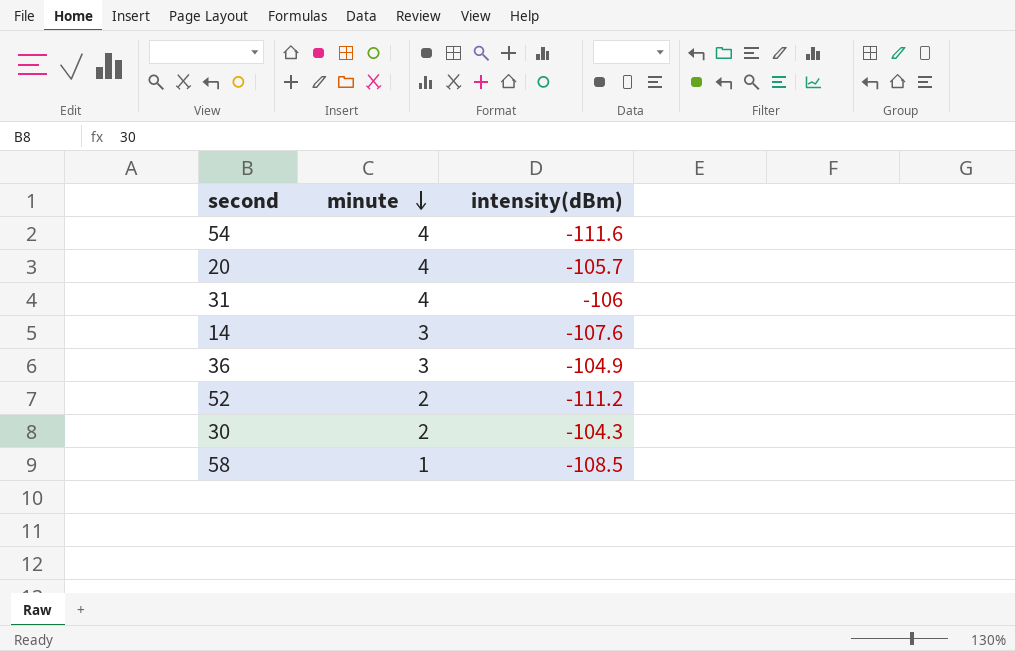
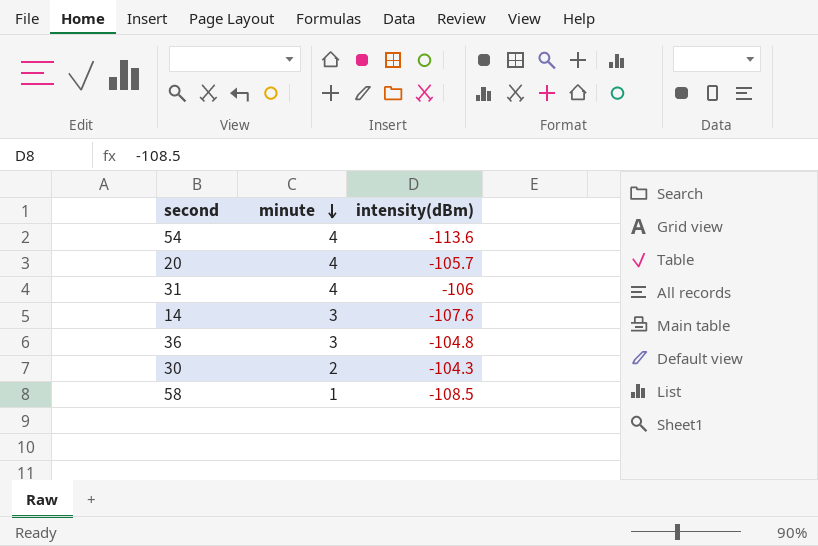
row 52: 2 | -111.2 -> none
54 | intensity(dBm): -111.6 -> -113.6
36 | intensity(dBm): -104.9 -> -104.8

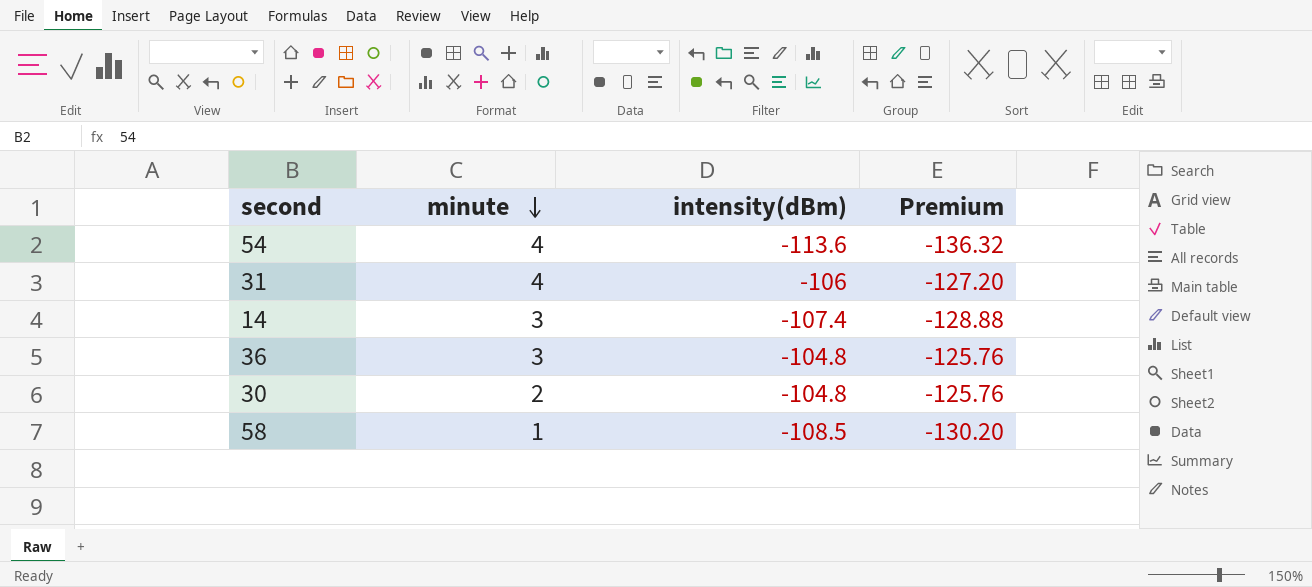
column Premium | formula: none -> [intensity(dBm)] * 1.2
row 20: 4 | -105.7 -> none
14 | intensity(dBm): -107.6 -> -107.4
30 | intensity(dBm): -104.3 -> -104.8

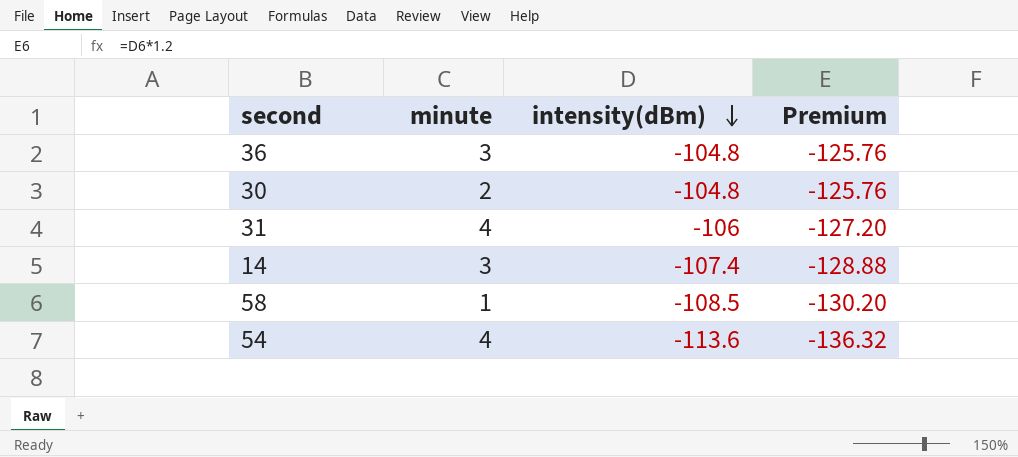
row order: minute descending -> intensity(dBm) descending

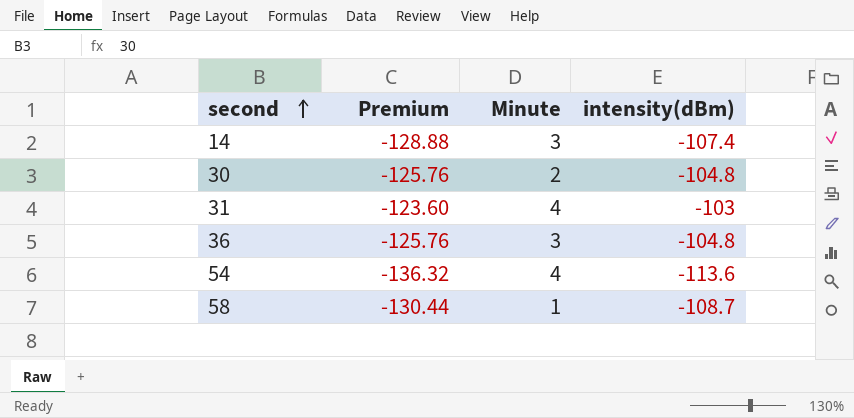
row order: intensity(dBm) descending -> second ascending
column Premium | position: 4 -> 2
column name: minute -> Minute
31 | Premium: -127.20 -> -123.60
31 | intensity(dBm): -106 -> -103
58 | Premium: -130.20 -> -130.44
58 | intensity(dBm): -108.5 -> -108.7

